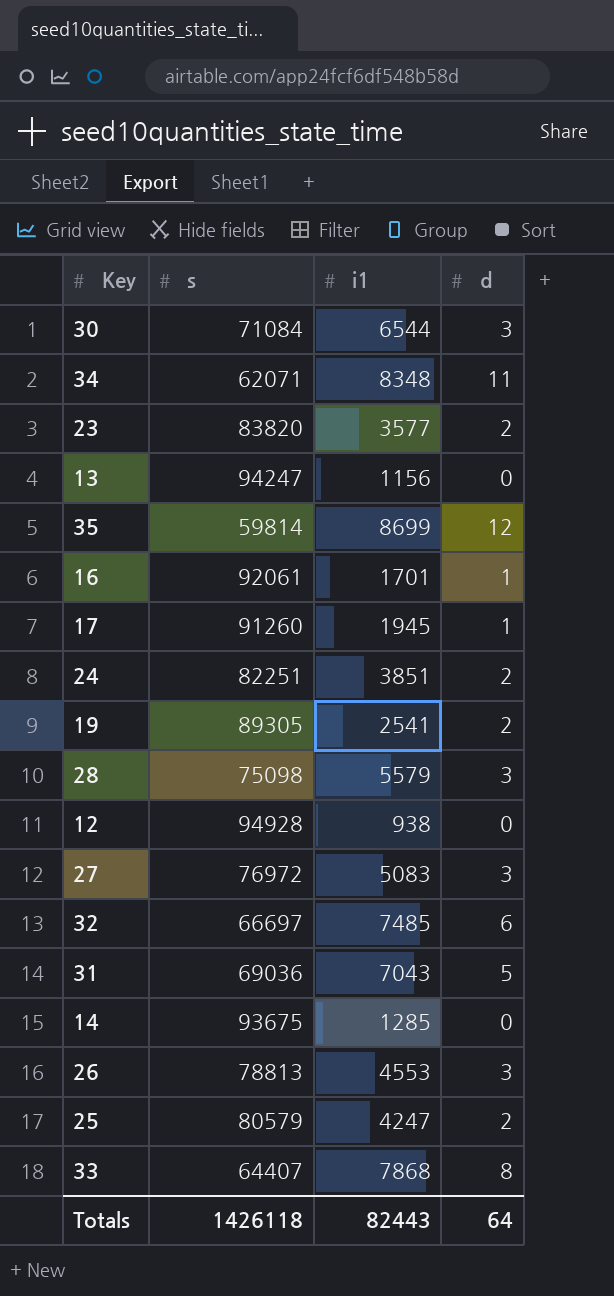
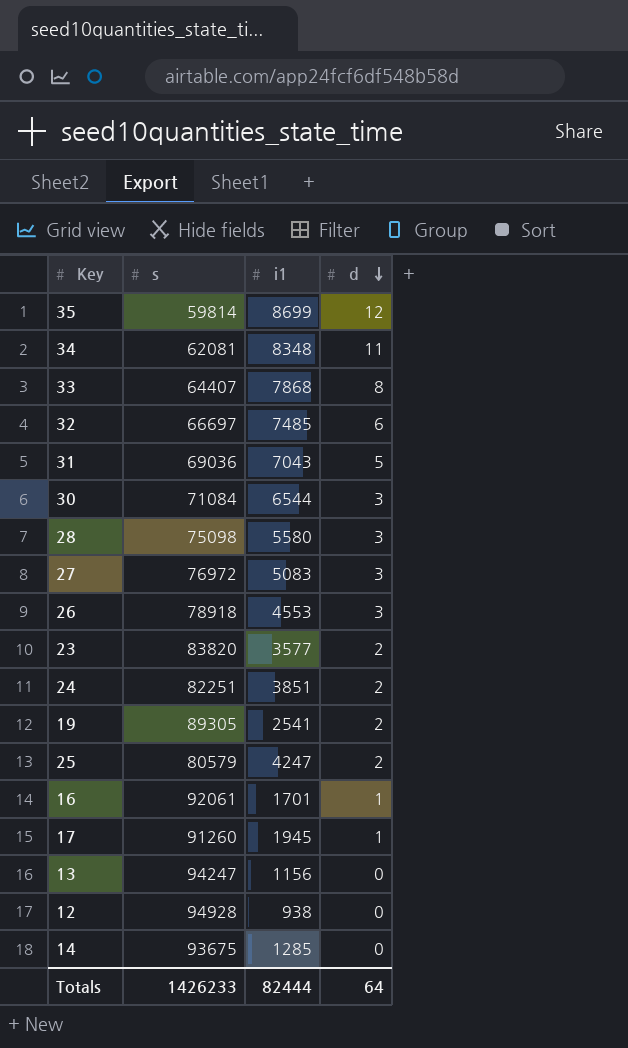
row order: none -> d descending
34 | s: 62071 -> 62081
28 | i1: 5579 -> 5580
26 | s: 78813 -> 78918
Totals | s: 1426118 -> 1426233
Totals | i1: 82443 -> 82444

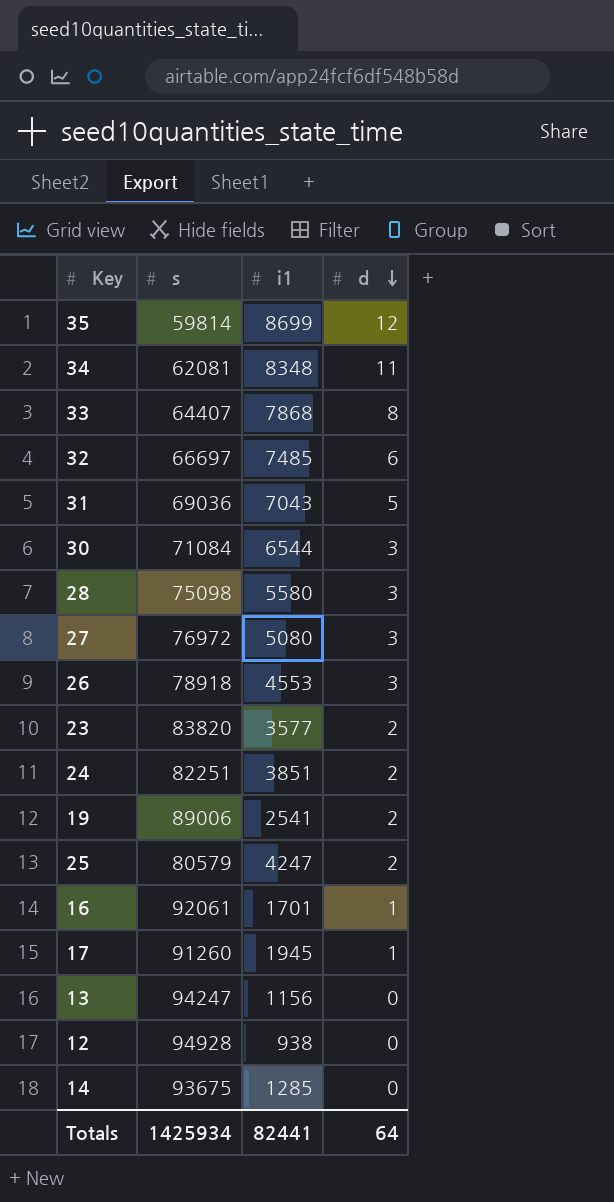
27 | i1: 5083 -> 5080
19 | s: 89305 -> 89006
Totals | s: 1426233 -> 1425934
Totals | i1: 82444 -> 82441

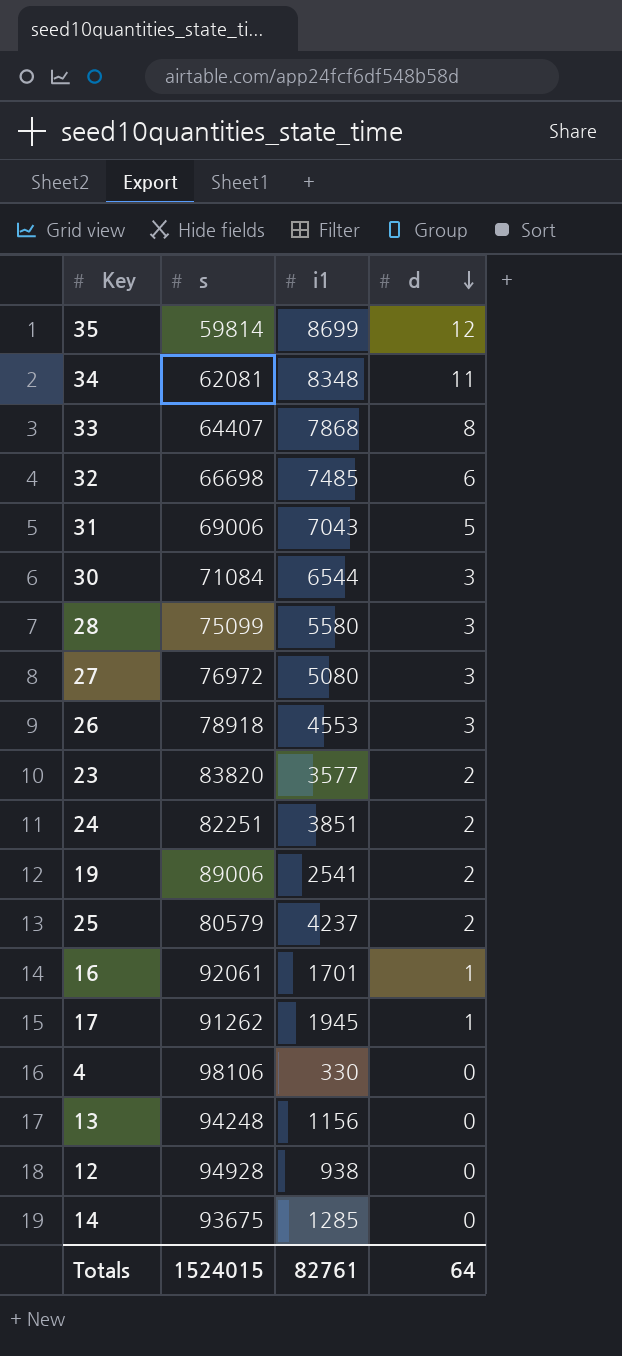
32 | s: 66697 -> 66698
31 | s: 69036 -> 69006
28 | s: 75098 -> 75099
25 | i1: 4247 -> 4237
17 | s: 91260 -> 91262
row 4: none -> 98106 | 330 | 0
13 | s: 94247 -> 94248
Totals | s: 1425934 -> 1524015
Totals | i1: 82441 -> 82761

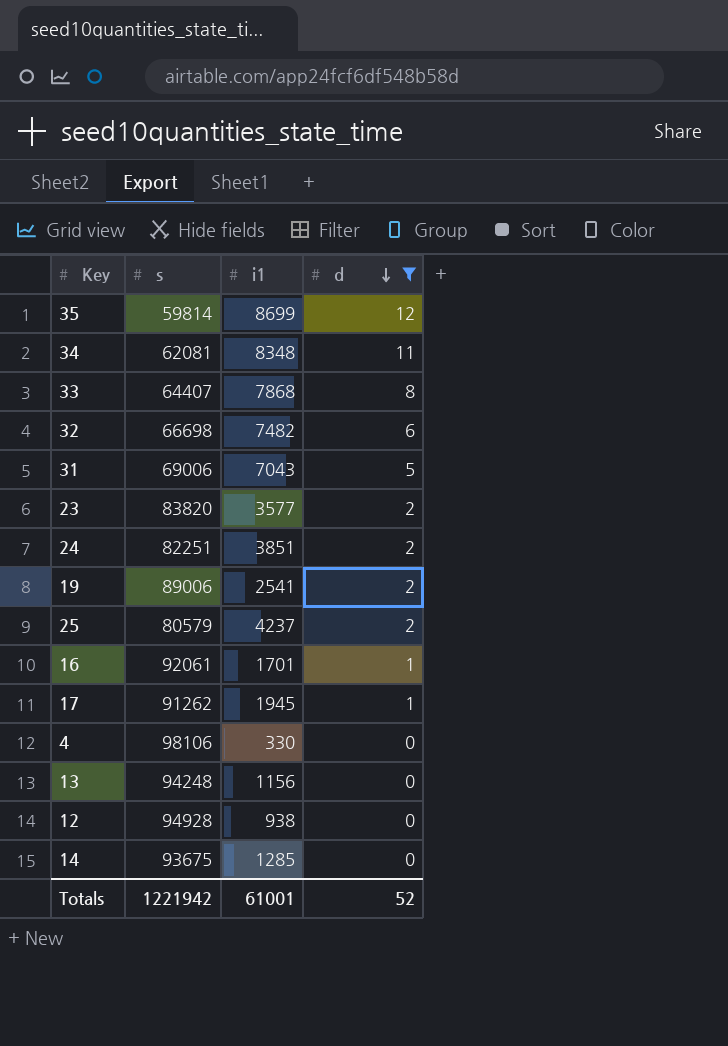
filter: none -> d != 3
32 | i1: 7485 -> 7482
Totals | s: 1524015 -> 1221942
Totals | i1: 82761 -> 61001
Totals | d: 64 -> 52

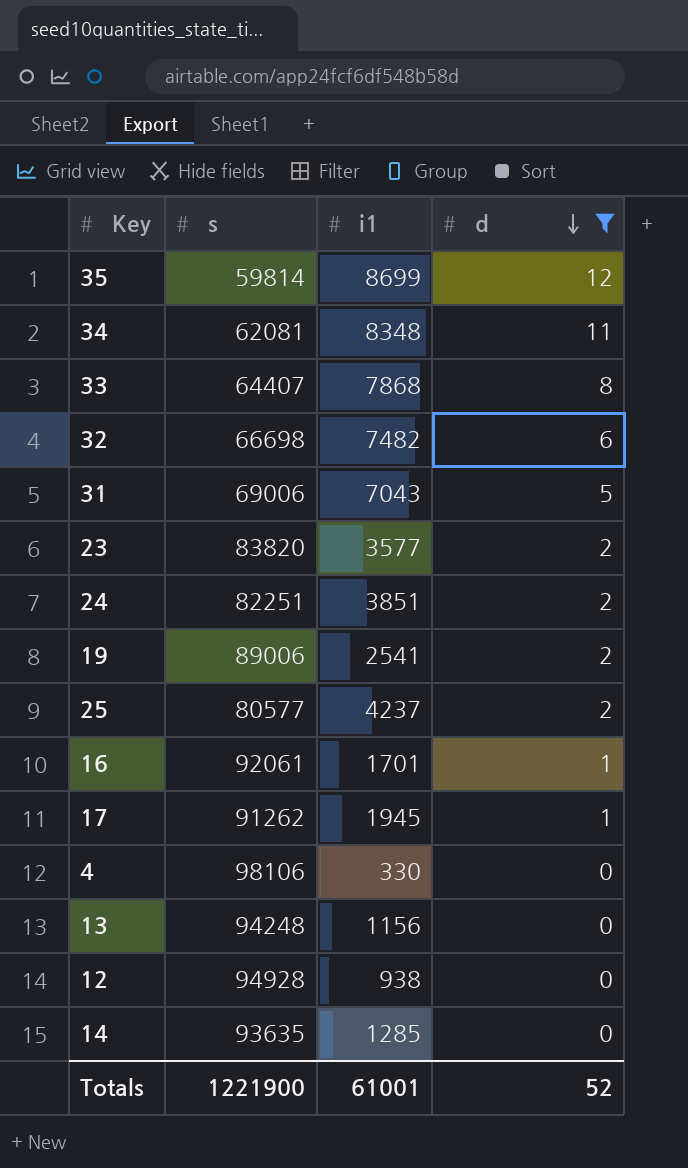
25 | s: 80579 -> 80577
14 | s: 93675 -> 93635
Totals | s: 1221942 -> 1221900

